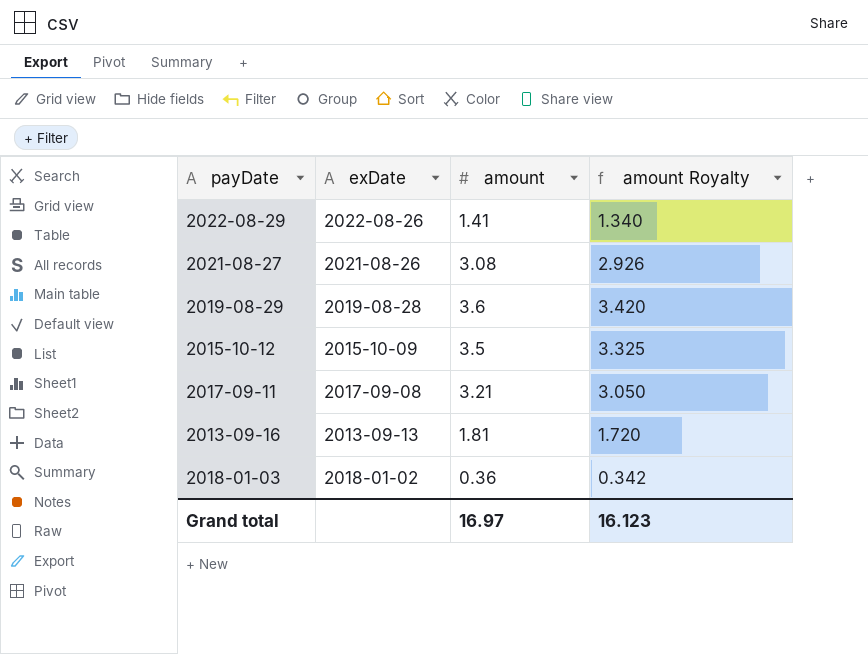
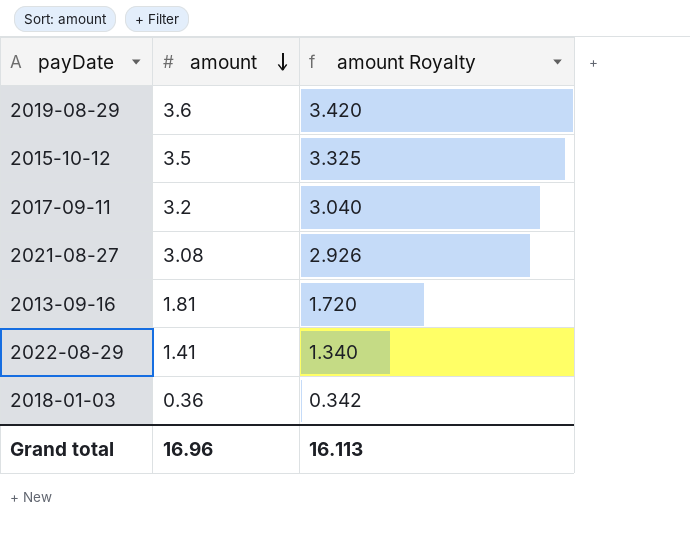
row order: none -> amount descending
column exDate | position: 2 -> none
2017-09-11 | amount: 3.21 -> 3.2
2017-09-11 | amount Royalty: 3.050 -> 3.040
Grand total | amount: 16.97 -> 16.96
Grand total | amount Royalty: 16.123 -> 16.113

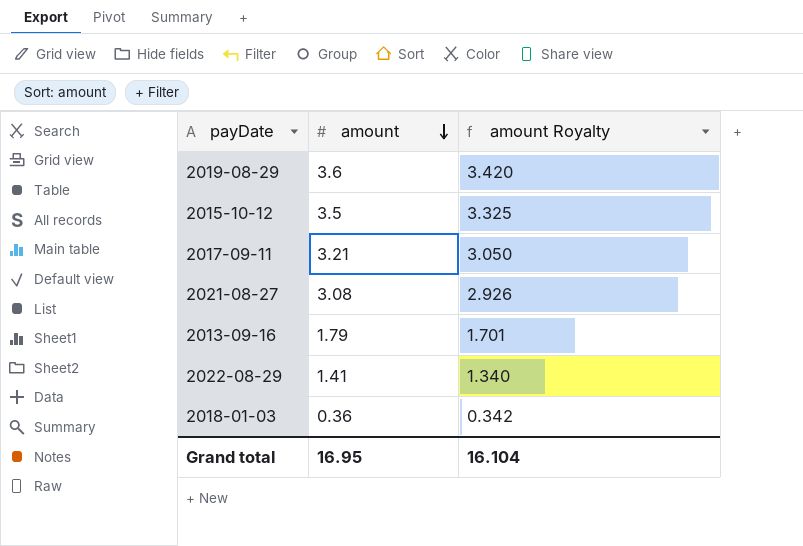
2017-09-11 | amount: 3.2 -> 3.21
2017-09-11 | amount Royalty: 3.040 -> 3.050
2013-09-16 | amount: 1.81 -> 1.79
2013-09-16 | amount Royalty: 1.720 -> 1.701
Grand total | amount: 16.96 -> 16.95
Grand total | amount Royalty: 16.113 -> 16.104

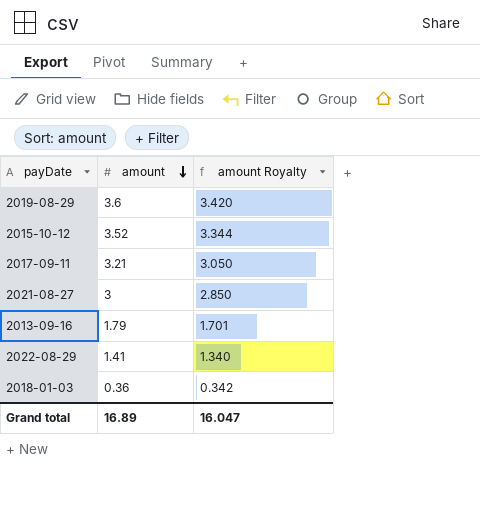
2015-10-12 | amount: 3.5 -> 3.52
2015-10-12 | amount Royalty: 3.325 -> 3.344
2021-08-27 | amount: 3.08 -> 3
2021-08-27 | amount Royalty: 2.926 -> 2.850
Grand total | amount: 16.95 -> 16.89
Grand total | amount Royalty: 16.104 -> 16.047

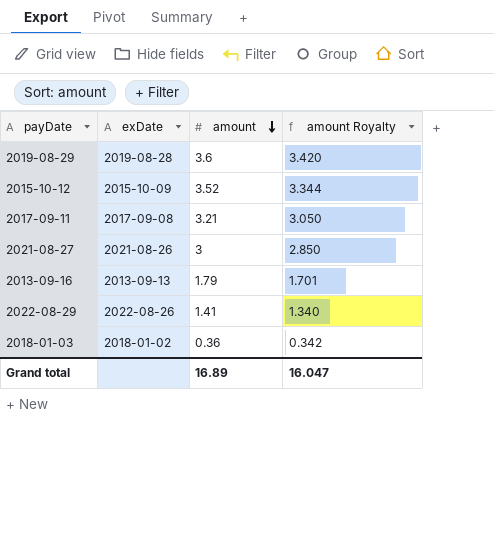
column exDate | position: none -> 2

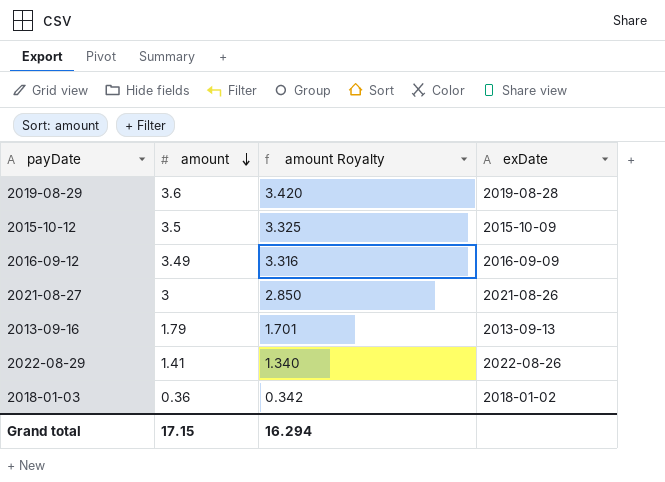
column exDate | position: 2 -> 4
row 2017-09-11: 2017-09-08 | 3.21 | 3.050 -> none
2015-10-12 | amount: 3.52 -> 3.5
2015-10-12 | amount Royalty: 3.344 -> 3.325
row 2016-09-12: none -> 3.49 | 3.316 | 2016-09-09
Grand total | amount: 16.89 -> 17.15
Grand total | amount Royalty: 16.047 -> 16.294

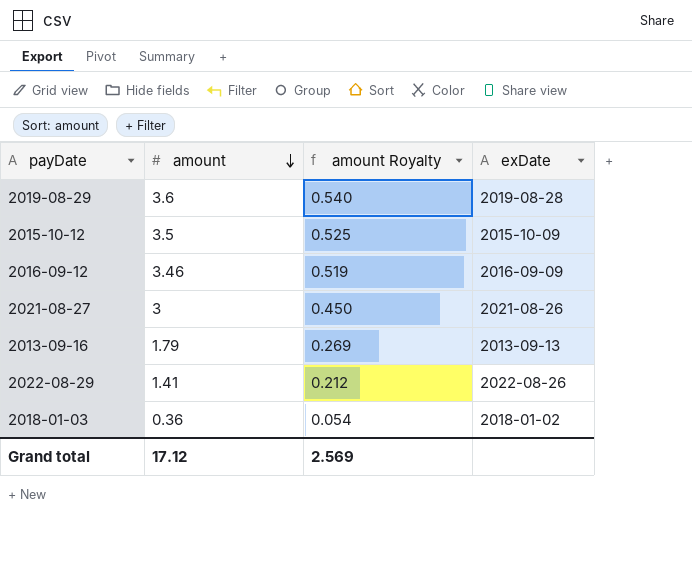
column amount Royalty | formula: [amount] * 0.95 -> [amount] * 0.15
2016-09-12 | amount: 3.49 -> 3.46
Grand total | amount: 17.15 -> 17.12
Grand total | amount Royalty: 16.294 -> 2.569

